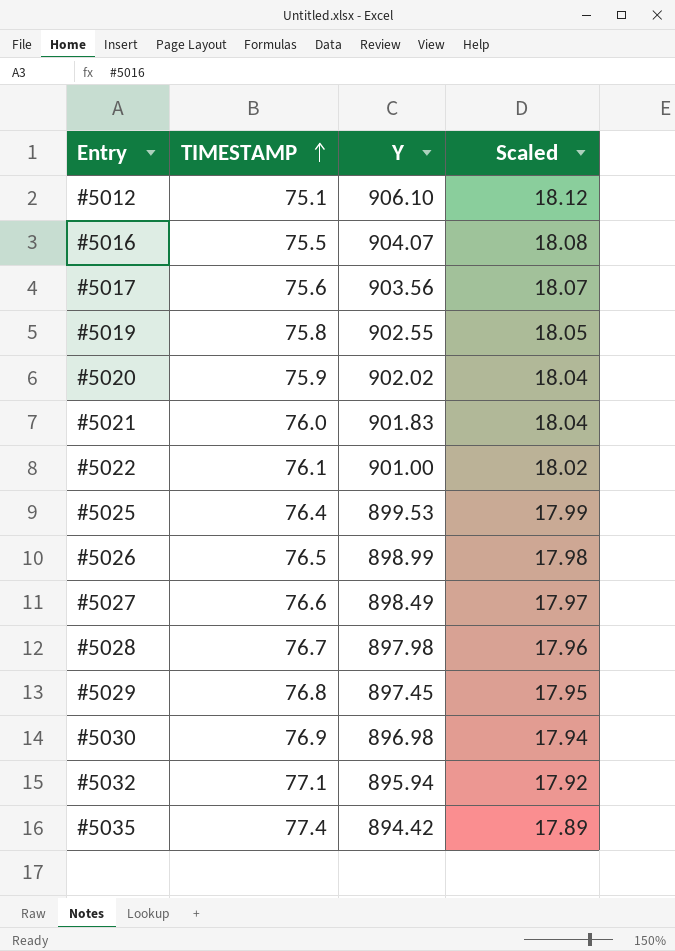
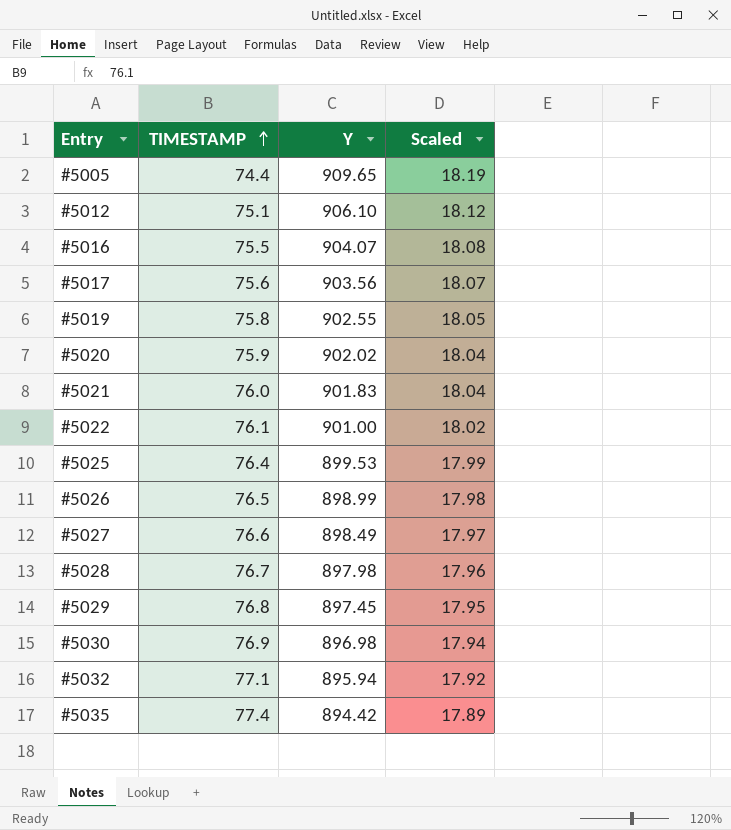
row #5005: none -> 74.4 | 909.65 | 18.19

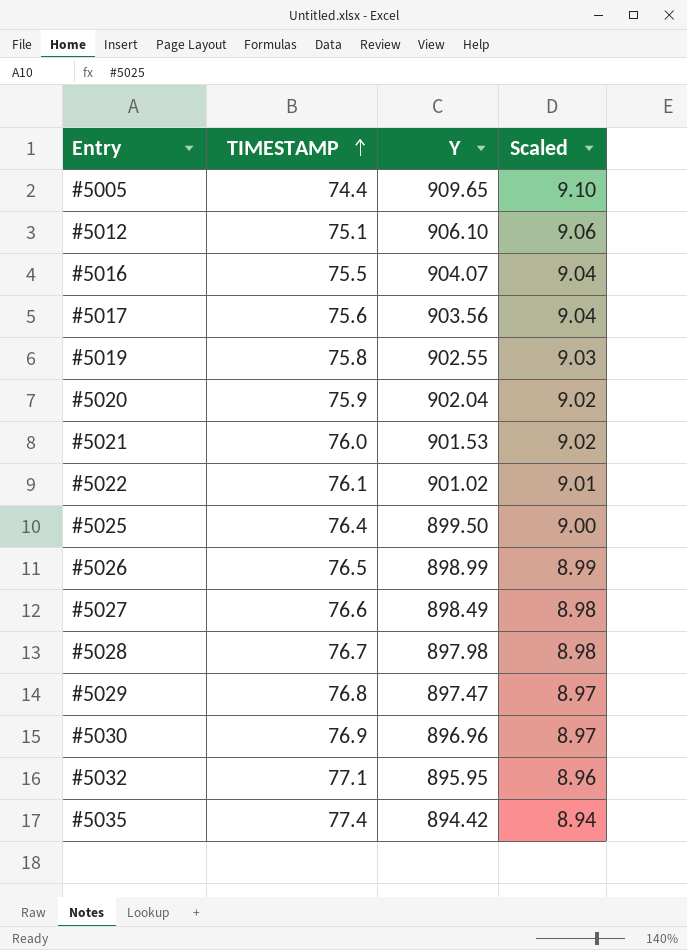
column Scaled | formula: [Y] * 0.02 -> [Y] * 0.01
#5020 | Y: 902.02 -> 902.04
#5021 | Y: 901.83 -> 901.53
#5022 | Y: 901.00 -> 901.02
#5025 | Y: 899.53 -> 899.50
#5029 | Y: 897.45 -> 897.47
#5030 | Y: 896.98 -> 896.96
#5032 | Y: 895.94 -> 895.95

